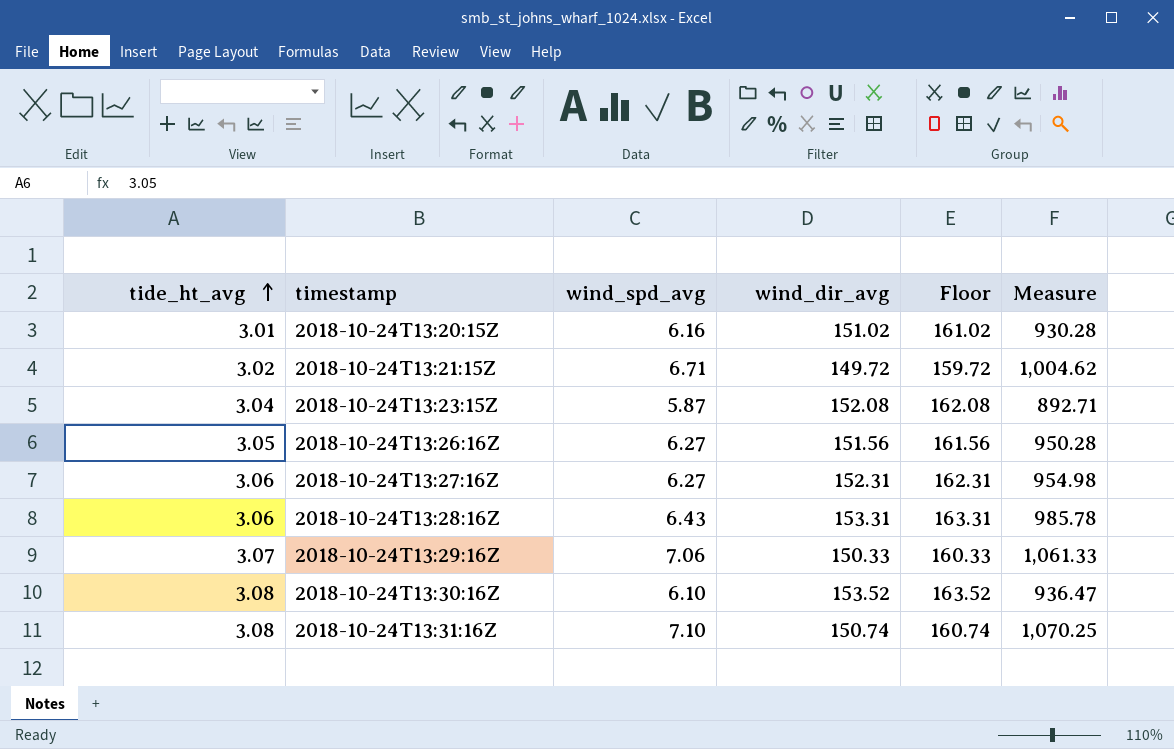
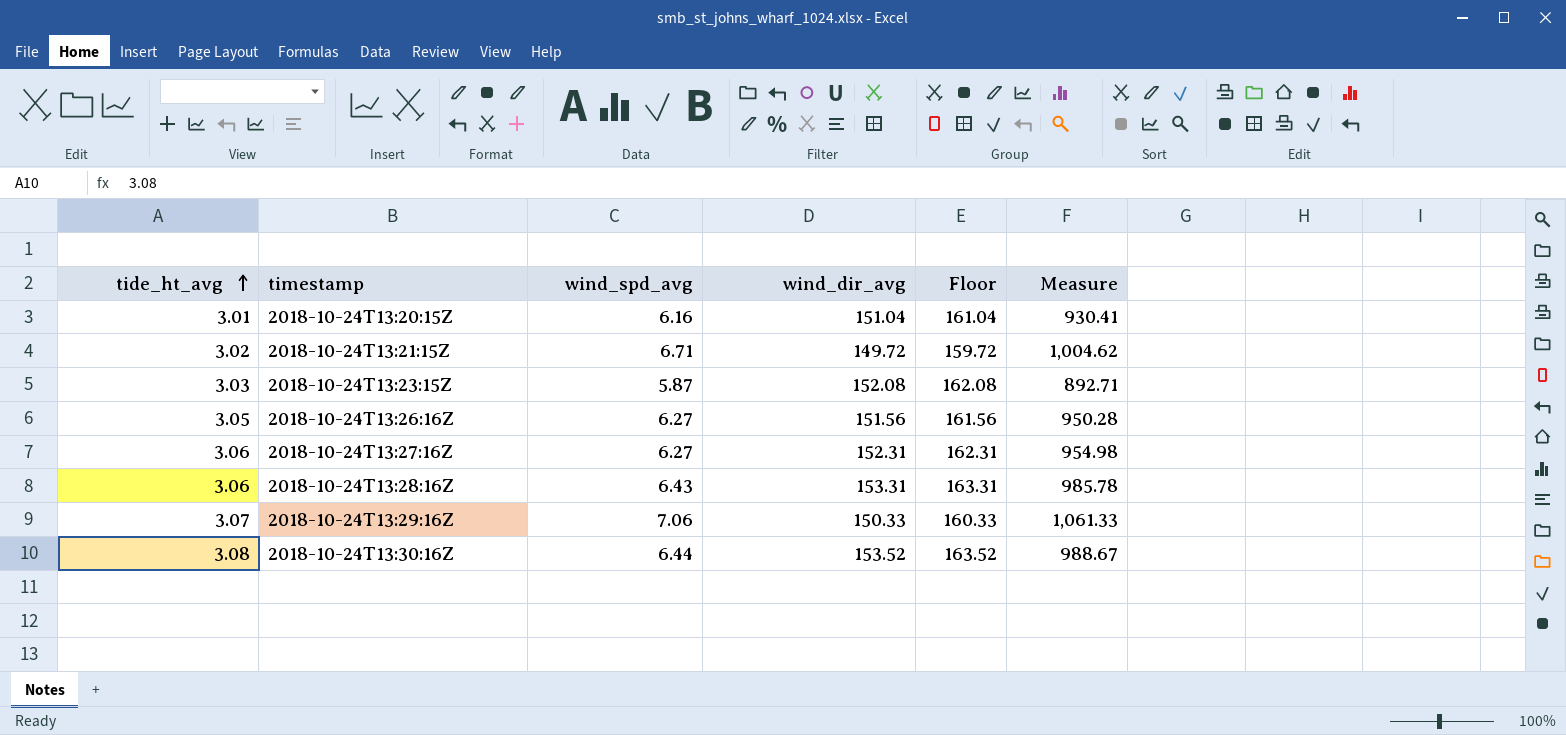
row 2018-10-24T13:31:16Z: 3.08 | 7.10 | 150.74 | 160.74 | 1,070.25 -> none
2018-10-24T13:20:15Z | wind_dir_avg: 151.02 -> 151.04
2018-10-24T13:20:15Z | Floor: 161.02 -> 161.04
2018-10-24T13:20:15Z | Measure: 930.28 -> 930.41
2018-10-24T13:23:15Z | tide_ht_avg: 3.04 -> 3.03
2018-10-24T13:30:16Z | wind_spd_avg: 6.10 -> 6.44
2018-10-24T13:30:16Z | Measure: 936.47 -> 988.67

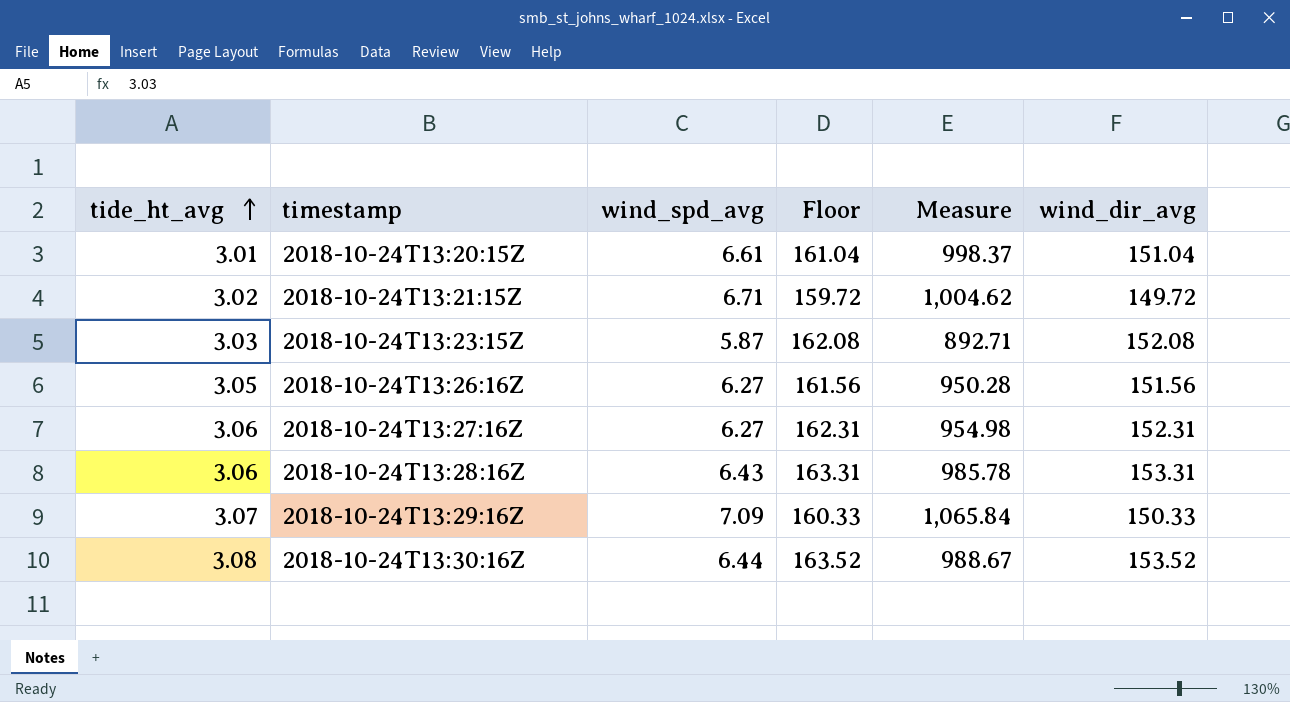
column wind_dir_avg | position: 4 -> 6
2018-10-24T13:20:15Z | wind_spd_avg: 6.16 -> 6.61
2018-10-24T13:20:15Z | Measure: 930.41 -> 998.37
2018-10-24T13:29:16Z | wind_spd_avg: 7.06 -> 7.09
2018-10-24T13:29:16Z | Measure: 1,061.33 -> 1,065.84

